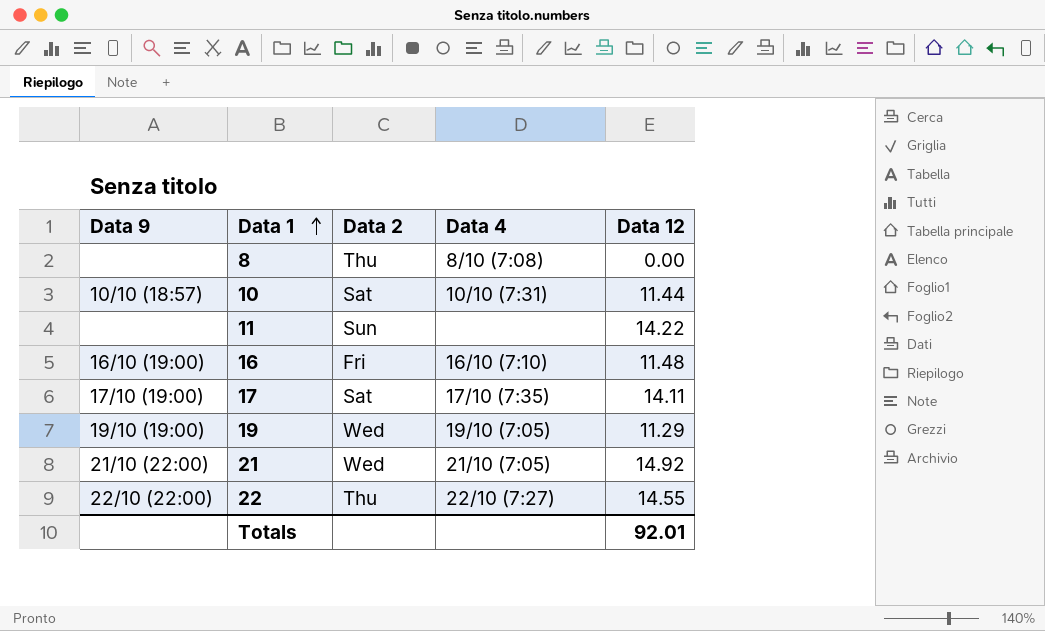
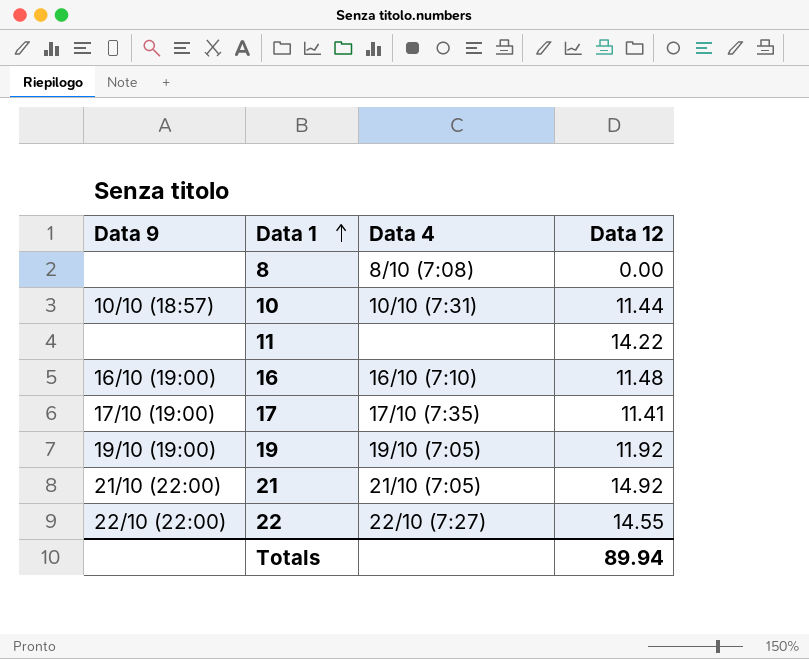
column Data 2 | position: 3 -> none
17 | Data 12: 14.11 -> 11.41
19 | Data 12: 11.29 -> 11.92
Totals | Data 12: 92.01 -> 89.94

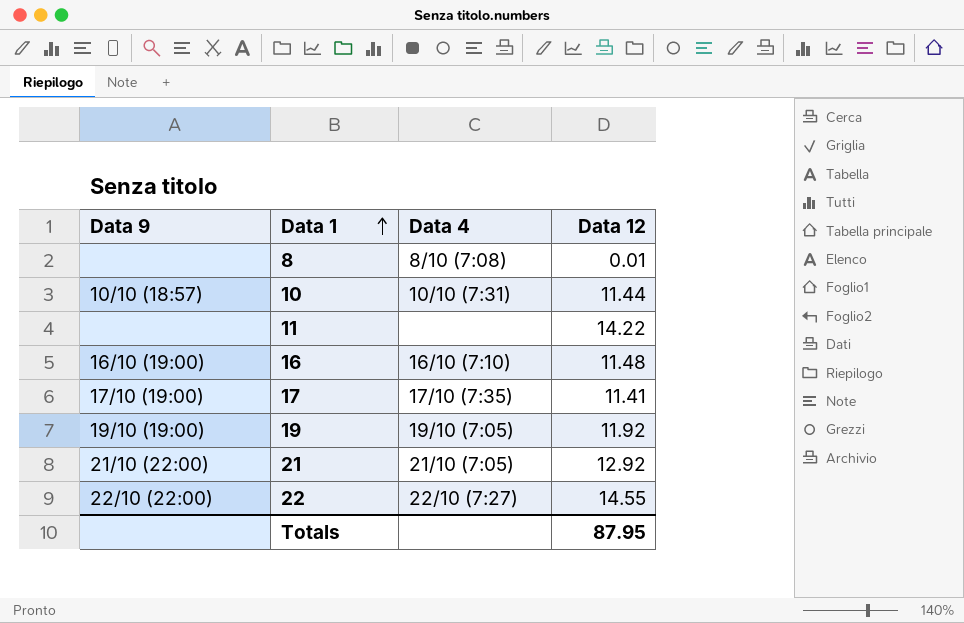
8 | Data 12: 0.00 -> 0.01
21 | Data 12: 14.92 -> 12.92
Totals | Data 12: 89.94 -> 87.95

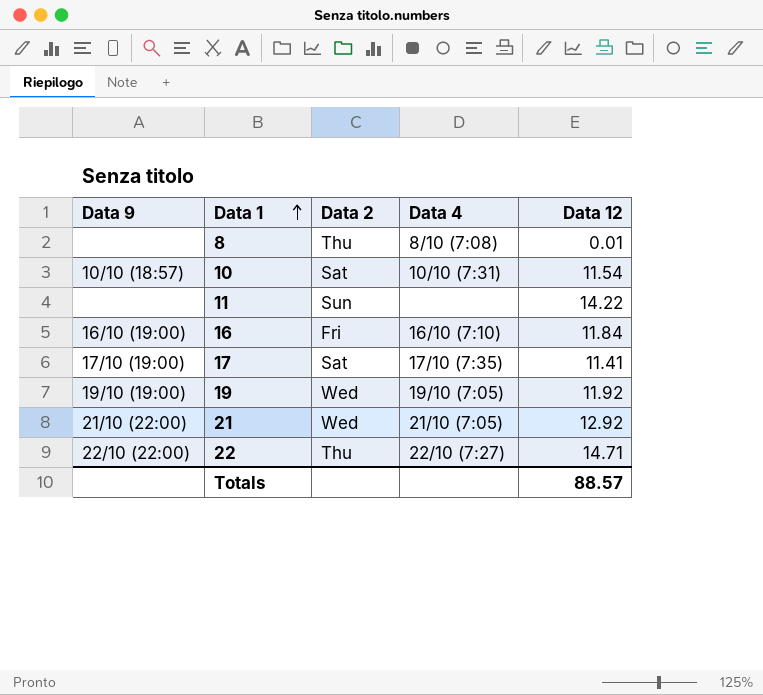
column Data 2 | position: none -> 3
10 | Data 12: 11.44 -> 11.54
16 | Data 12: 11.48 -> 11.84
22 | Data 12: 14.55 -> 14.71
Totals | Data 12: 87.95 -> 88.57

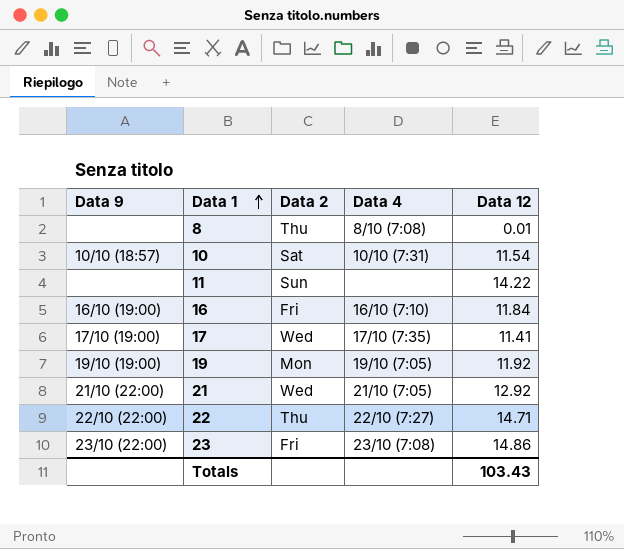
17 | Data 2: Sat -> Wed
19 | Data 2: Wed -> Mon
row 23: none -> 23/10 (22:00) | Fri | 23/10 (7:08) | 14.86
Totals | Data 12: 88.57 -> 103.43

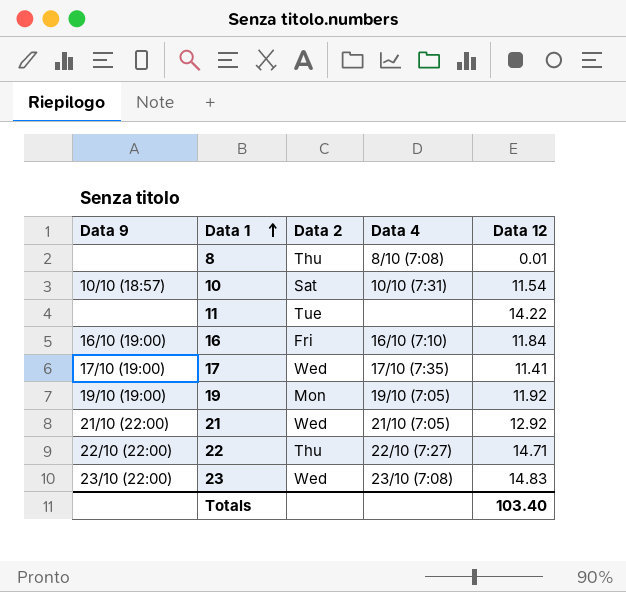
11 | Data 2: Sun -> Tue
23 | Data 2: Fri -> Wed
23 | Data 12: 14.86 -> 14.83
Totals | Data 12: 103.43 -> 103.40

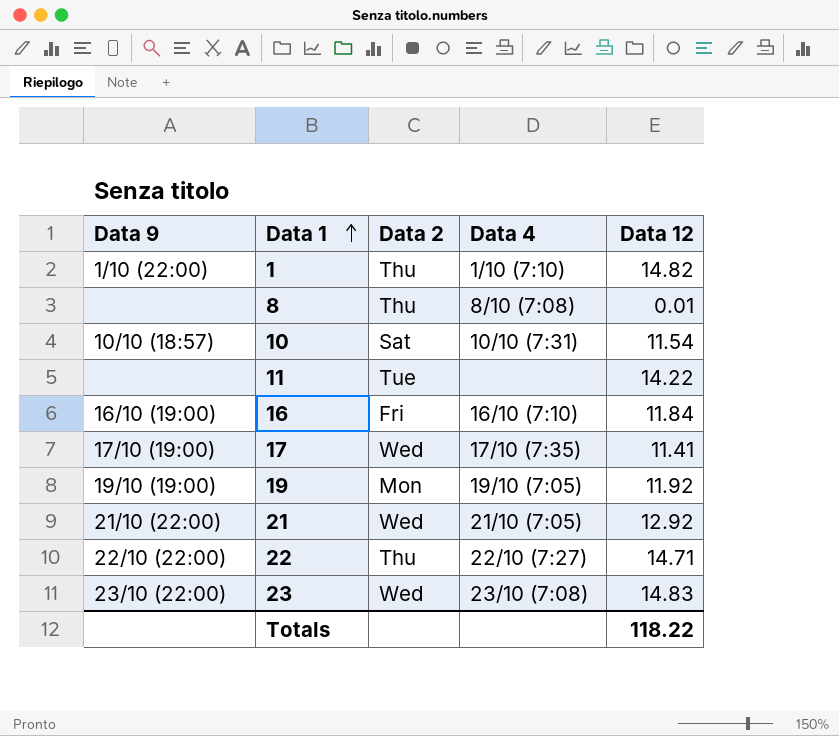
row 1: none -> 1/10 (22:00) | Thu | 1/10 (7:10) | 14.82
Totals | Data 12: 103.40 -> 118.22

